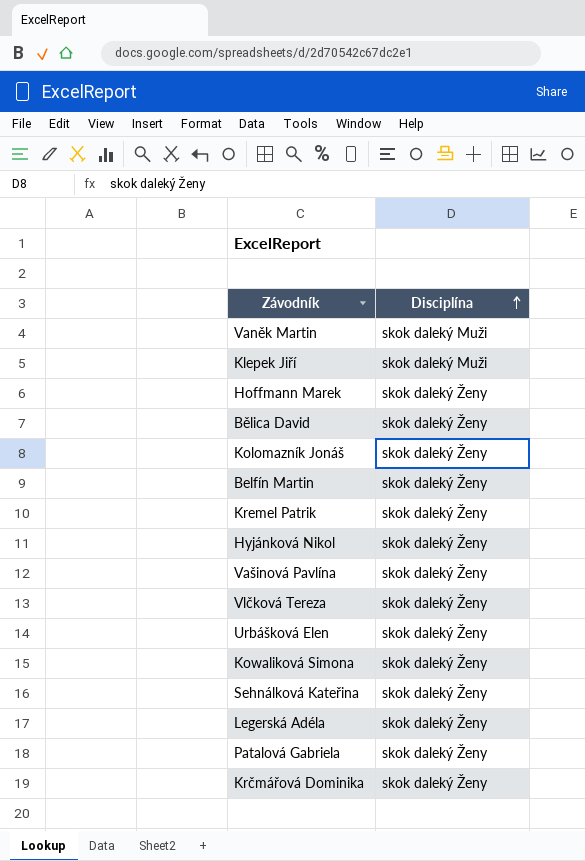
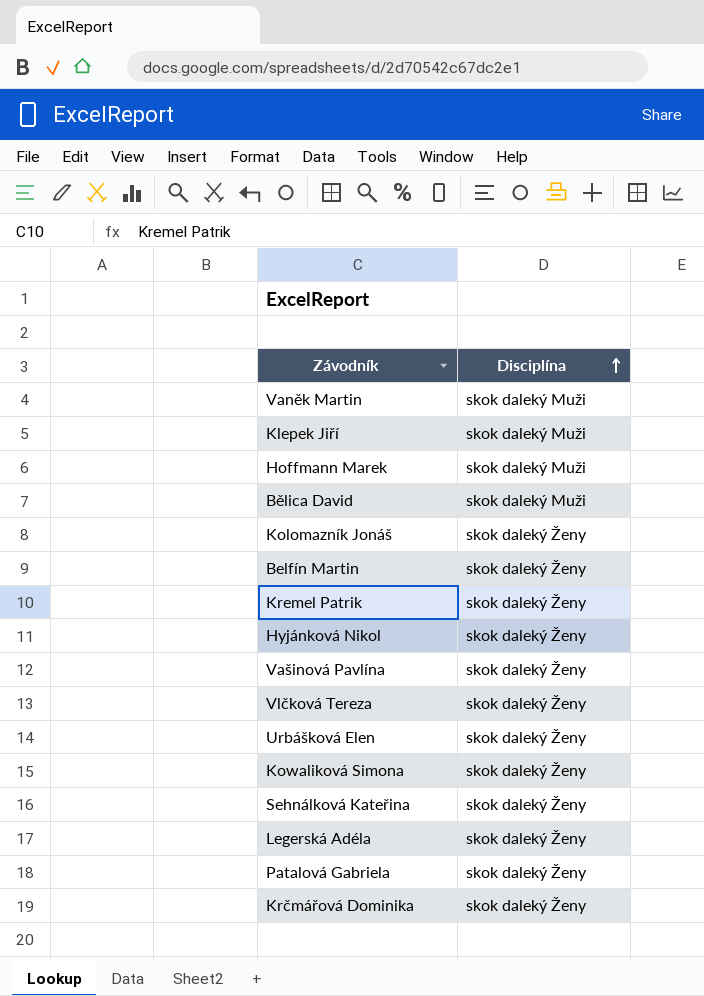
Hoffmann Marek | Disciplína: skok daleký Ženy -> skok daleký Muži
Bělica David | Disciplína: skok daleký Ženy -> skok daleký Muži

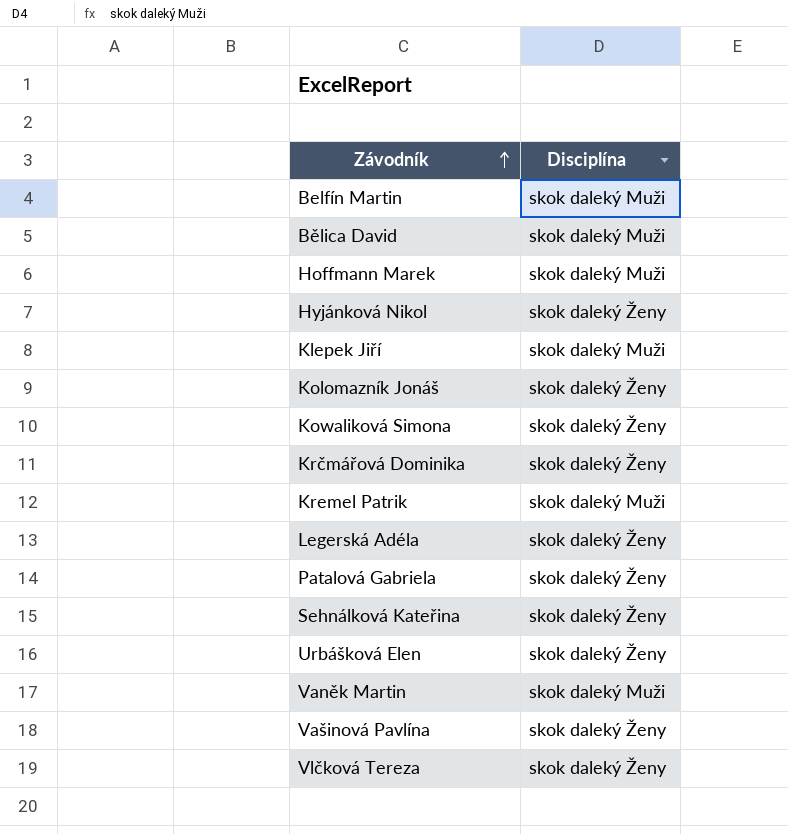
row order: Disciplína ascending -> Závodník ascending
Belfín Martin | Disciplína: skok daleký Ženy -> skok daleký Muži
Kremel Patrik | Disciplína: skok daleký Ženy -> skok daleký Muži

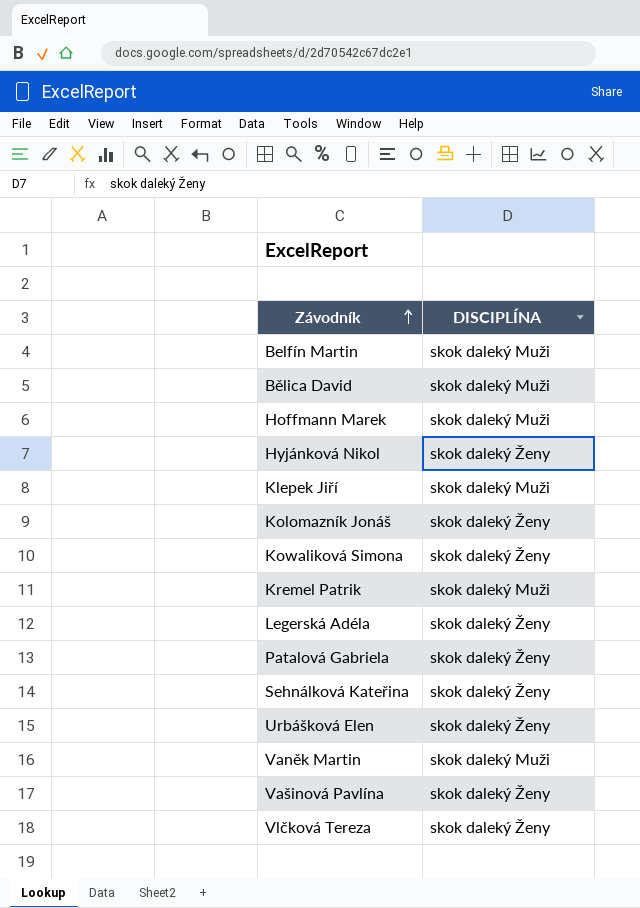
column name: Disciplína -> DISCIPLÍNA
row Krčmářová Dominika: skok daleký Ženy -> none

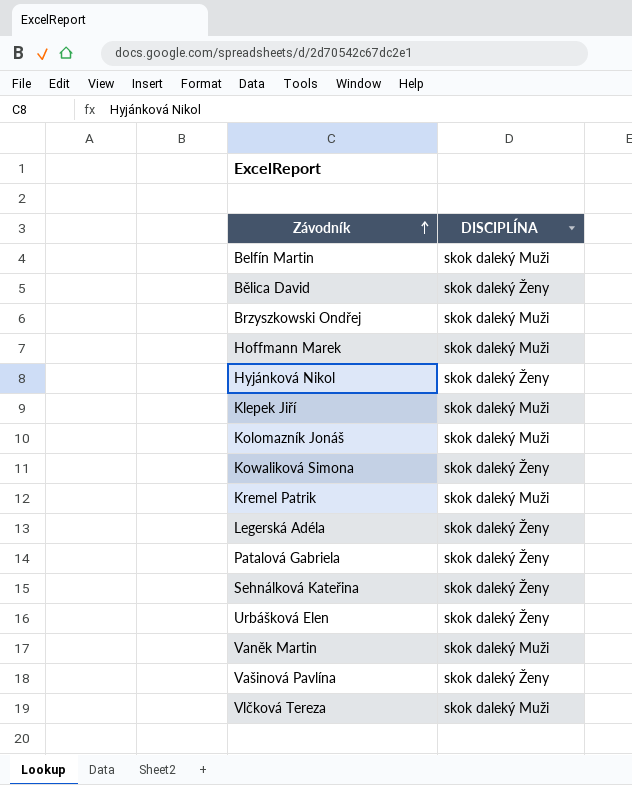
Bělica David | DISCIPLÍNA: skok daleký Muži -> skok daleký Ženy
row Brzyszkowski Ondřej: none -> skok daleký Muži
Kolomazník Jonáš | DISCIPLÍNA: skok daleký Ženy -> skok daleký Muži
Vlčková Tereza | DISCIPLÍNA: skok daleký Ženy -> skok daleký Muži

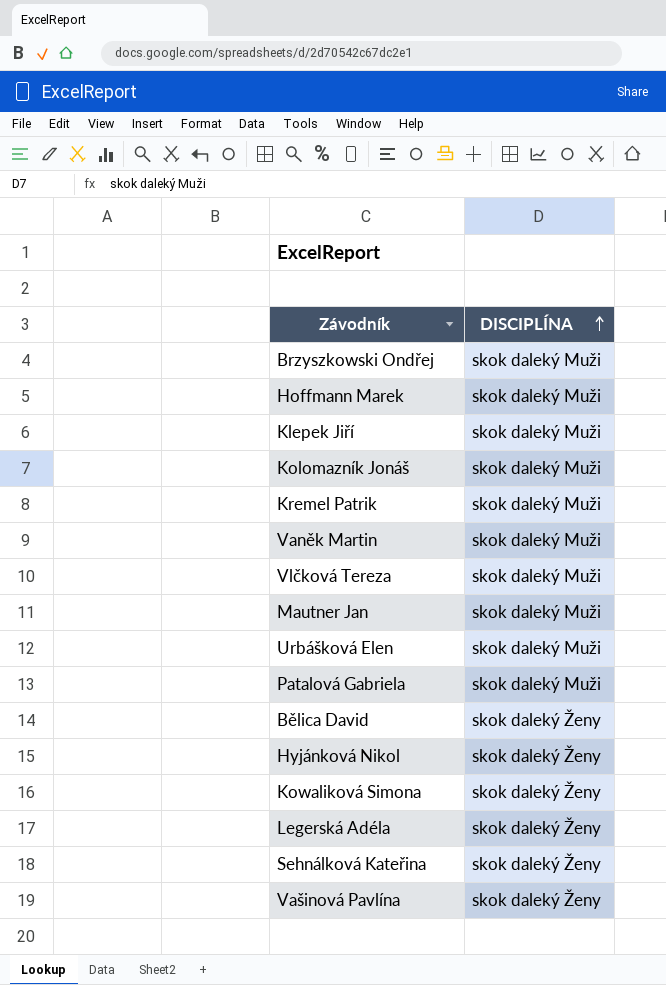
row order: Závodník ascending -> DISCIPLÍNA ascending
row Belfín Martin: skok daleký Muži -> none
row Mautner Jan: none -> skok daleký Muži
Urbášková Elen | DISCIPLÍNA: skok daleký Ženy -> skok daleký Muži
Patalová Gabriela | DISCIPLÍNA: skok daleký Ženy -> skok daleký Muži

